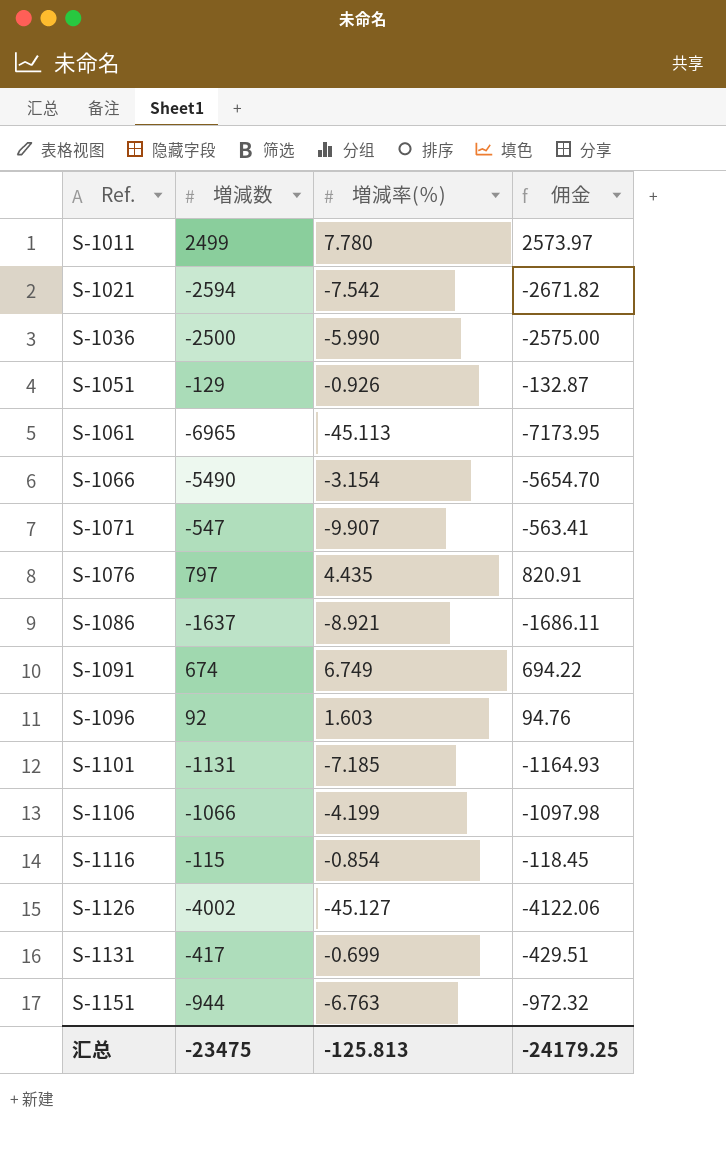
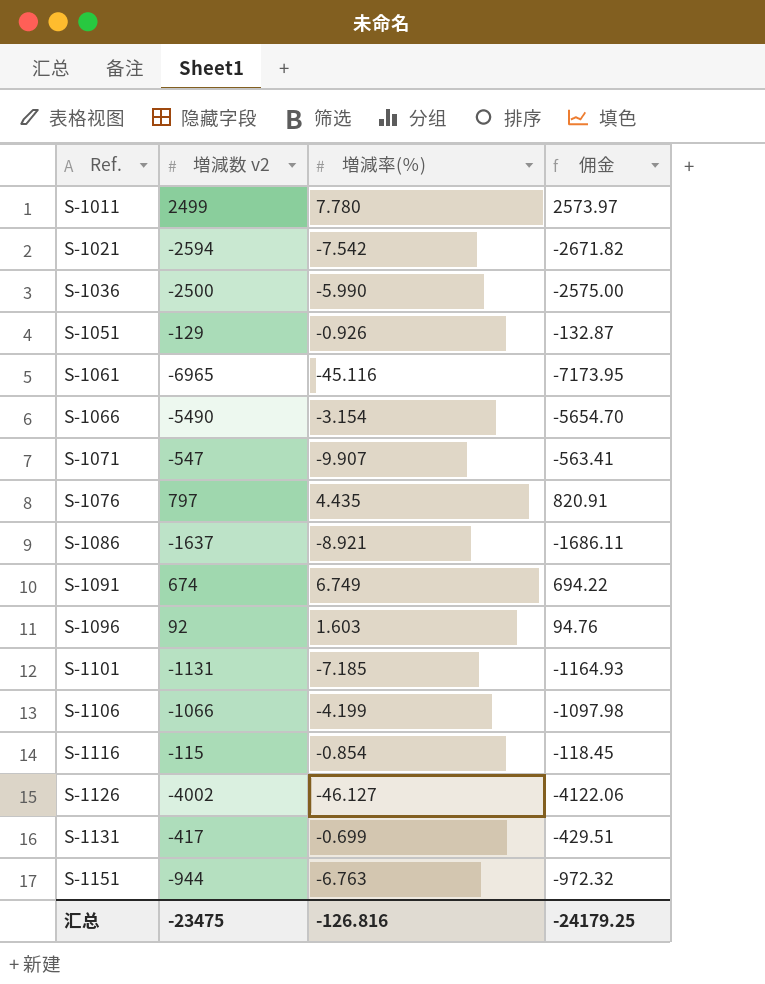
column name: 増減数 -> 増減数 v2
S-1061 | 増減率(％): -45.113 -> -45.116
S-1126 | 増減率(％): -45.127 -> -46.127
汇总 | 増減率(％): -125.813 -> -126.816

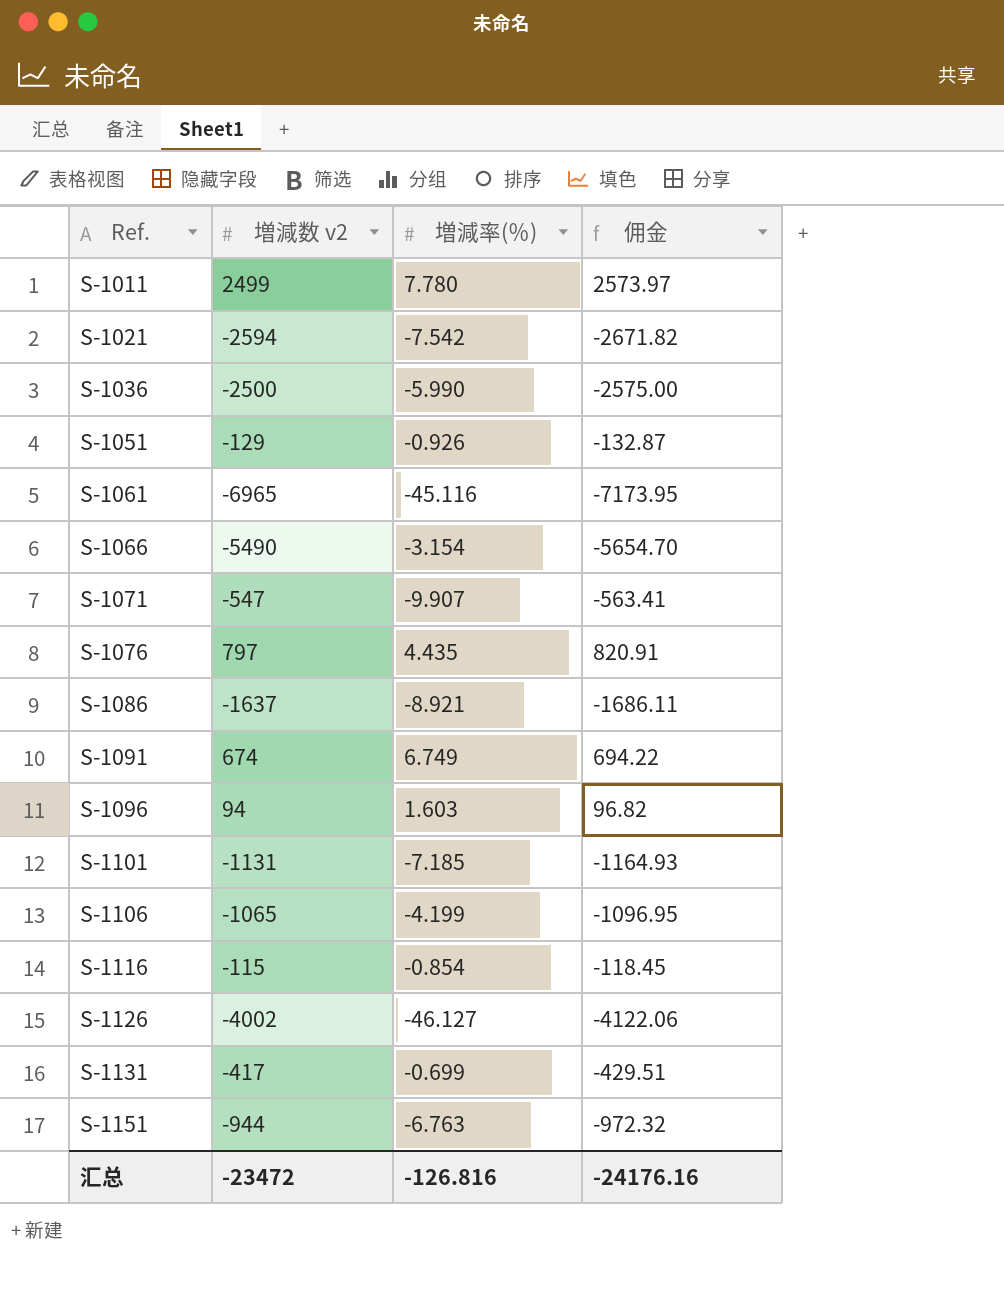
S-1096 | 増減数 v2: 92 -> 94
S-1096 | 佣金: 94.76 -> 96.82
S-1106 | 増減数 v2: -1066 -> -1065
S-1106 | 佣金: -1097.98 -> -1096.95
汇总 | 増減数 v2: -23475 -> -23472
汇总 | 佣金: -24179.25 -> -24176.16

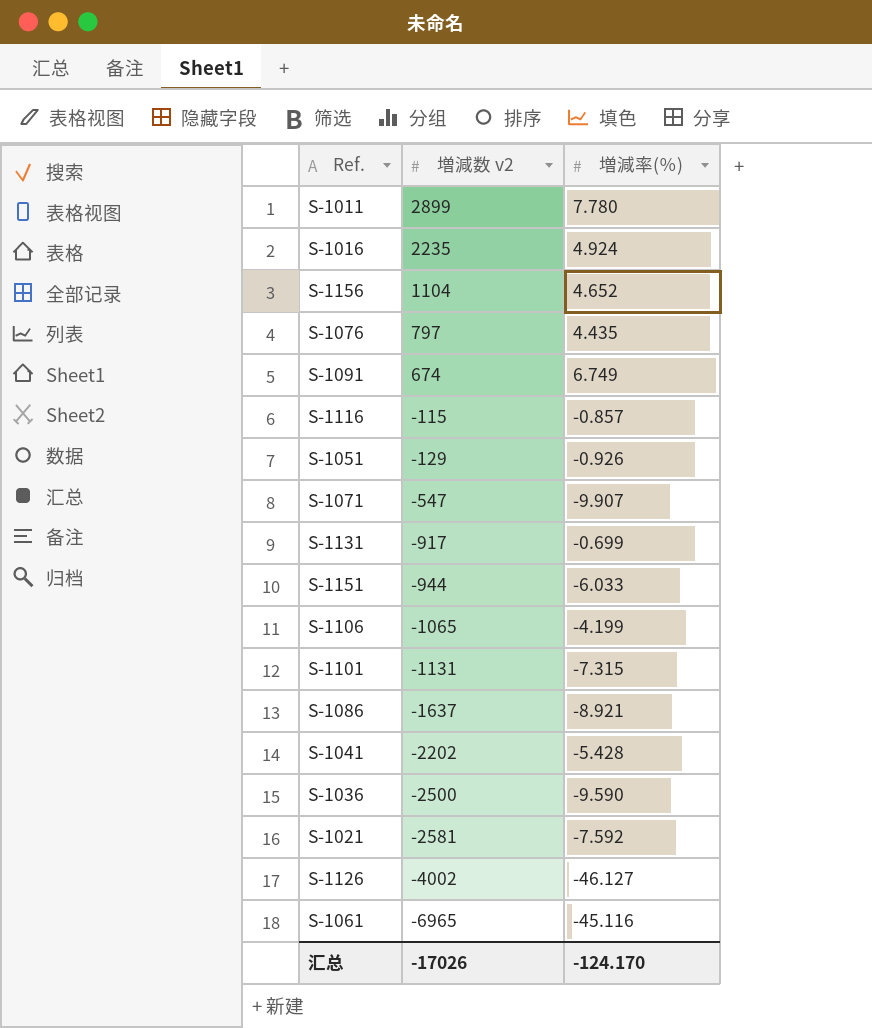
row order: Ref. ascending -> 増減数 v2 descending
column 佣金 | formula: [増減数 v2] * 1.03 -> none
row S-1066: -5490 | -3.154 | -5654.70 -> none
row S-1096: 94 | 1.603 | 96.82 -> none
S-1011 | 増減数 v2: 2499 -> 2899
row S-1016: none -> 2235 | 4.924
row S-1156: none -> 1104 | 4.652
S-1116 | 増減率(％): -0.854 -> -0.857
S-1131 | 増減数 v2: -417 -> -917
S-1151 | 増減率(％): -6.763 -> -6.033
S-1101 | 増減率(％): -7.185 -> -7.315
row S-1041: none -> -2202 | -5.428
S-1036 | 増減率(％): -5.990 -> -9.590
S-1021 | 増減数 v2: -2594 -> -2581
S-1021 | 増減率(％): -7.542 -> -7.592
汇总 | 増減数 v2: -23472 -> -17026
汇总 | 増減率(％): -126.816 -> -124.170

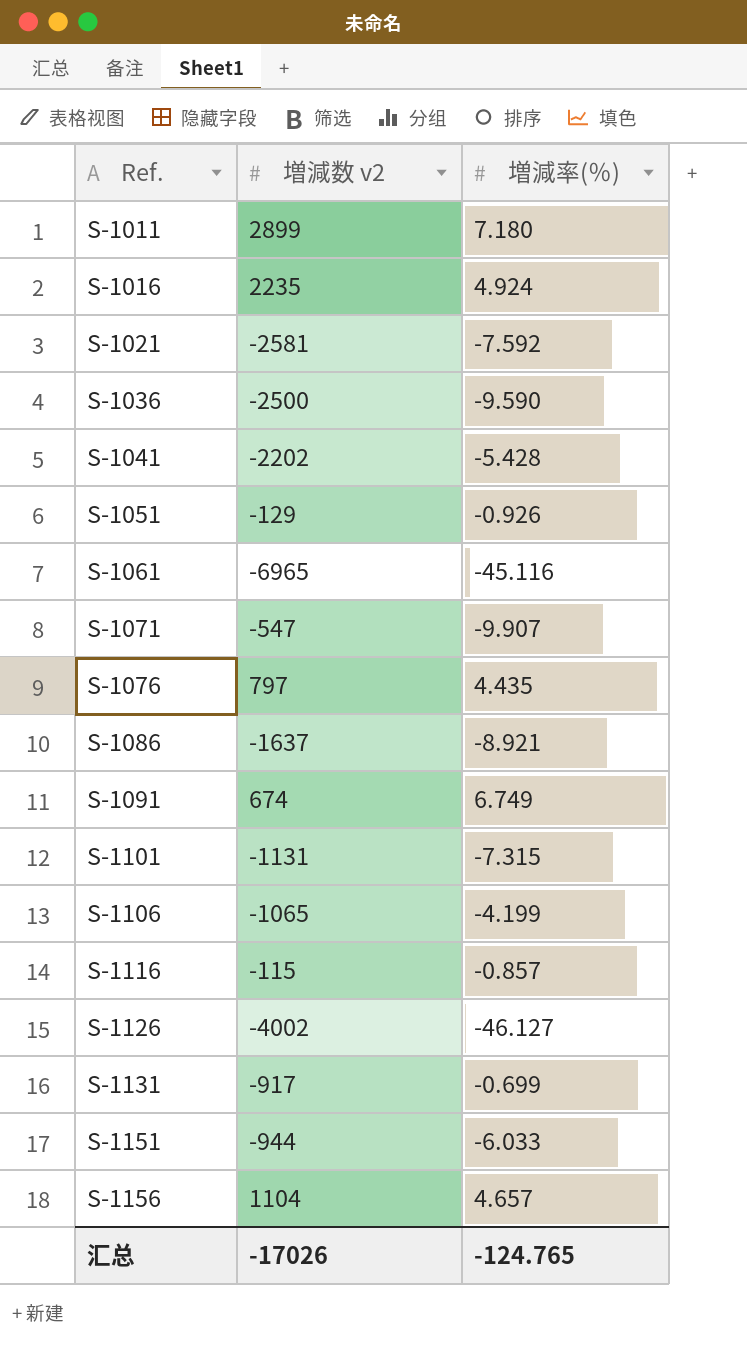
row order: 増減数 v2 descending -> Ref. ascending
S-1011 | 増減率(％): 7.780 -> 7.180
S-1156 | 増減率(％): 4.652 -> 4.657
汇总 | 増減率(％): -124.170 -> -124.765

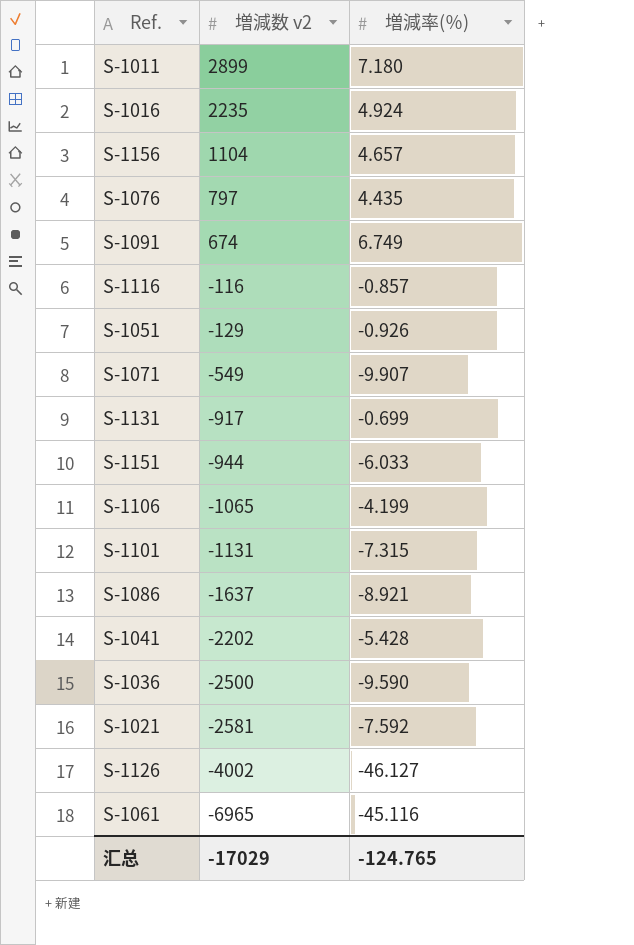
row order: Ref. ascending -> 増減数 v2 descending
S-1116 | 増減数 v2: -115 -> -116
S-1071 | 増減数 v2: -547 -> -549
汇总 | 増減数 v2: -17026 -> -17029

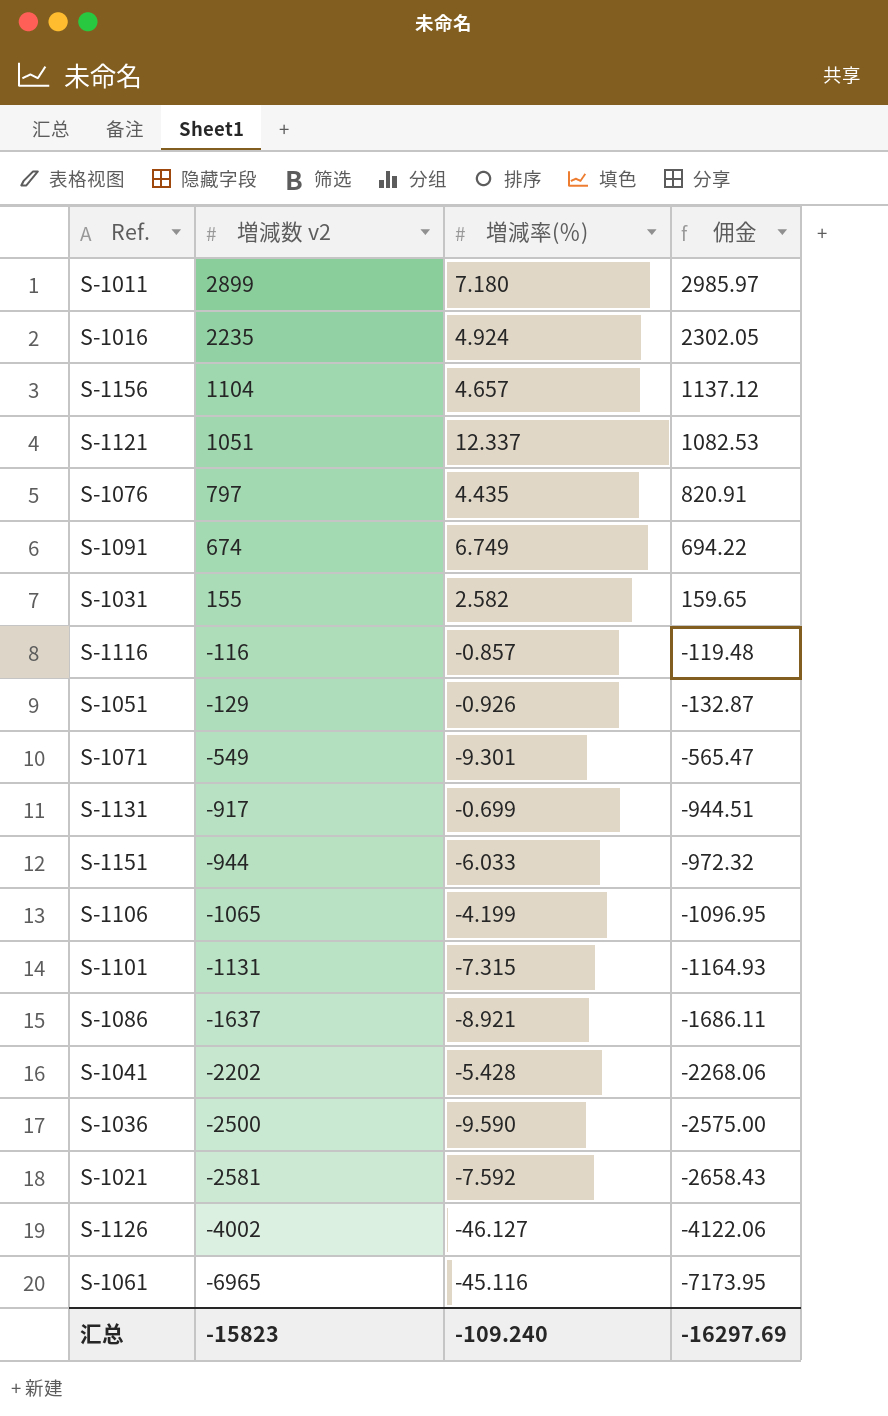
column 佣金 | formula: none -> [増減数 v2] * 1.03
row S-1121: none -> 1051 | 12.337 | 1082.53
row S-1031: none -> 155 | 2.582 | 159.65
S-1071 | 増減率(％): -9.907 -> -9.301
汇总 | 増減数 v2: -17029 -> -15823
汇总 | 増減率(％): -124.765 -> -109.240

